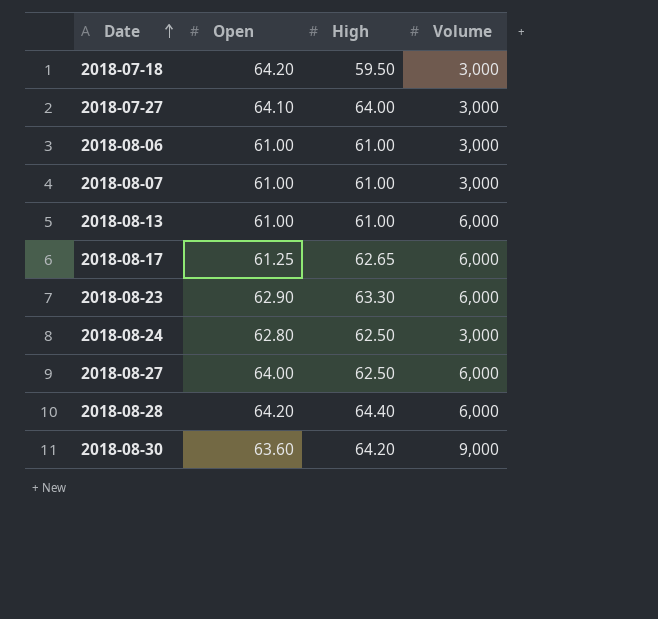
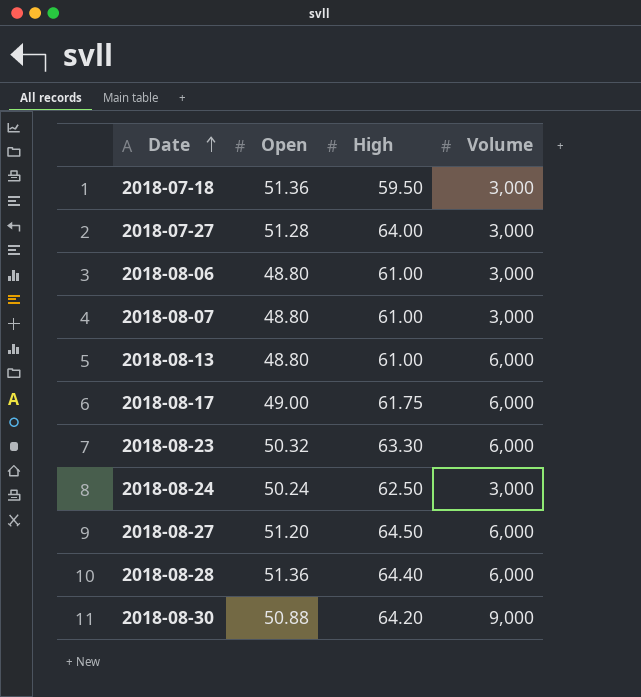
2018-07-18 | Open: 64.20 -> 51.36
2018-07-27 | Open: 64.10 -> 51.28
2018-08-06 | Open: 61.00 -> 48.80
2018-08-07 | Open: 61.00 -> 48.80
2018-08-13 | Open: 61.00 -> 48.80
2018-08-17 | Open: 61.25 -> 49.00
2018-08-17 | High: 62.65 -> 61.75
2018-08-23 | Open: 62.90 -> 50.32
2018-08-24 | Open: 62.80 -> 50.24
2018-08-27 | Open: 64.00 -> 51.20
2018-08-27 | High: 62.50 -> 64.50
2018-08-28 | Open: 64.20 -> 51.36
2018-08-30 | Open: 63.60 -> 50.88

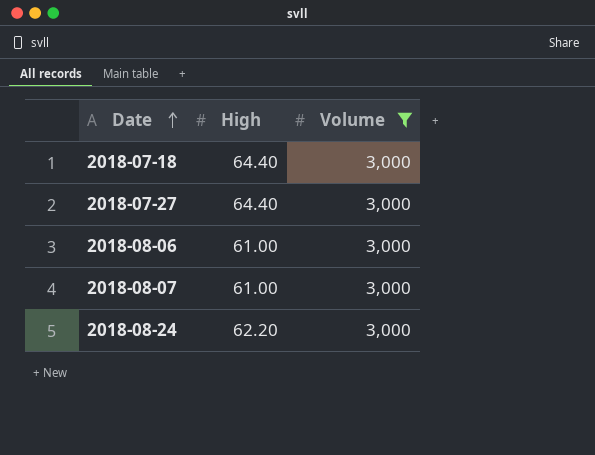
filter: none -> Volume = 3,000
column Open | position: 2 -> none
2018-07-18 | High: 59.50 -> 64.40
2018-07-27 | High: 64.00 -> 64.40
2018-08-24 | High: 62.50 -> 62.20

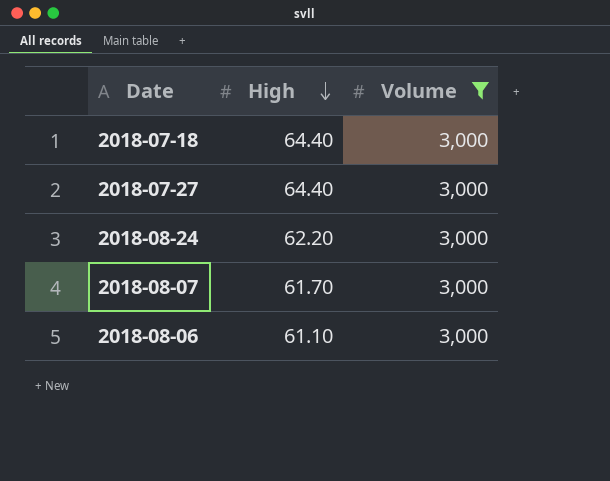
row order: Date ascending -> High descending
2018-08-07 | High: 61.00 -> 61.70
2018-08-06 | High: 61.00 -> 61.10

